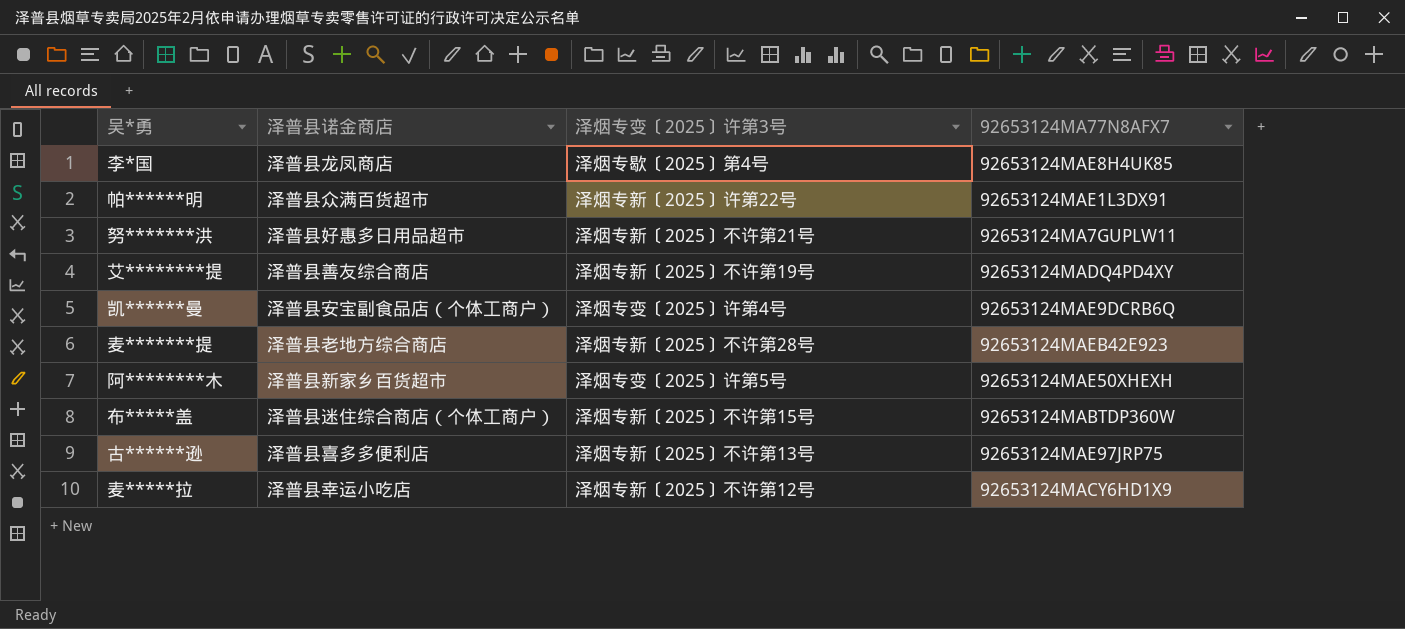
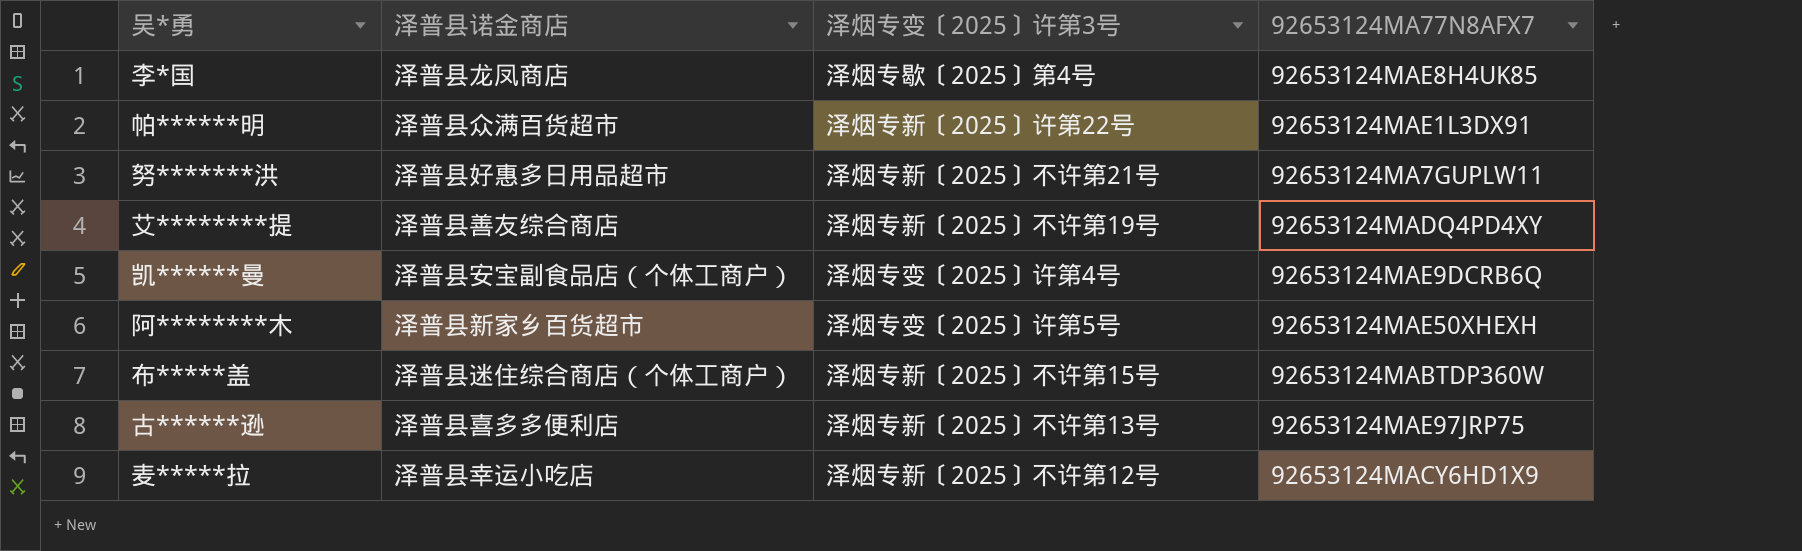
row 麦*******提: 泽普县老地方综合商店 | 泽烟专新〔2025〕不许第28号 | 92653124MAEB42E923 -> none

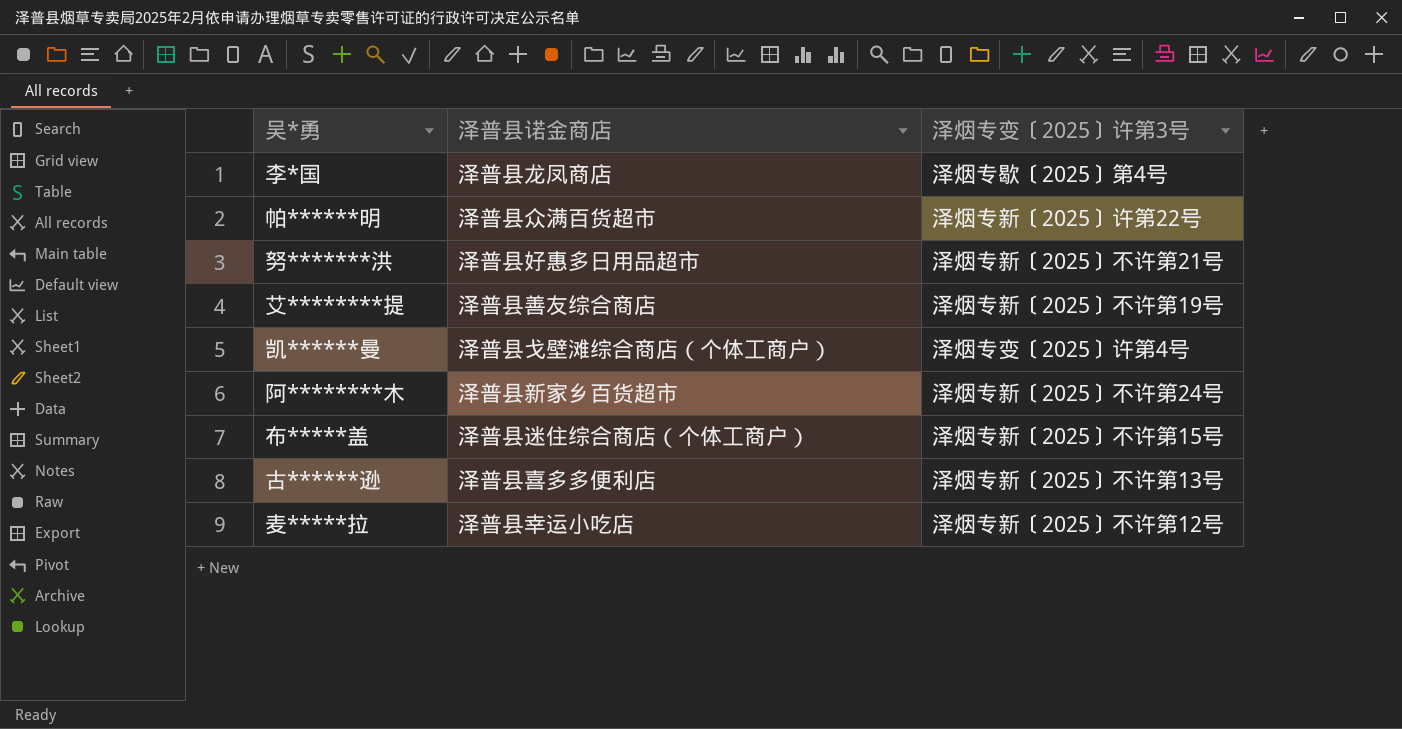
column 92653124MA77N8AFX7 | position: 4 -> none
凯******曼 | 泽普县诺金商店: 泽普县安宝副食品店（个体工商户） -> 泽普县戈壁滩综合商店（个体工商户）
阿********木 | 泽烟专变〔2025〕许第3号: 泽烟专变〔2025〕许第5号 -> 泽烟专新〔2025〕不许第24号

